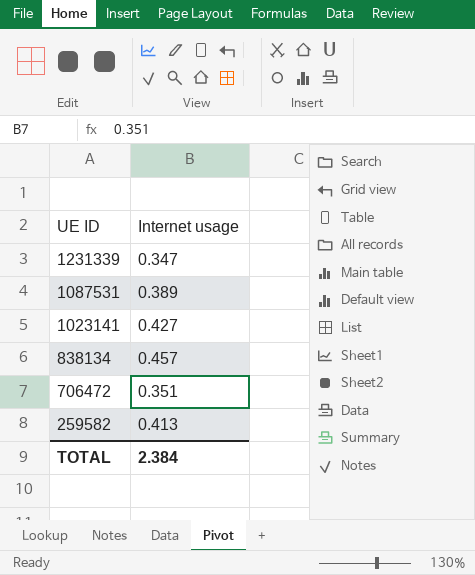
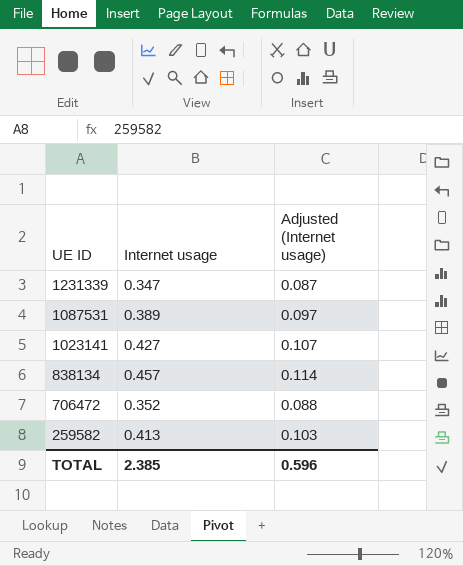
column Adjusted (Internet usage) | formula: none -> [Internet usage] * 0.25
706472 | Internet usage: 0.351 -> 0.352
TOTAL | Internet usage: 2.384 -> 2.385

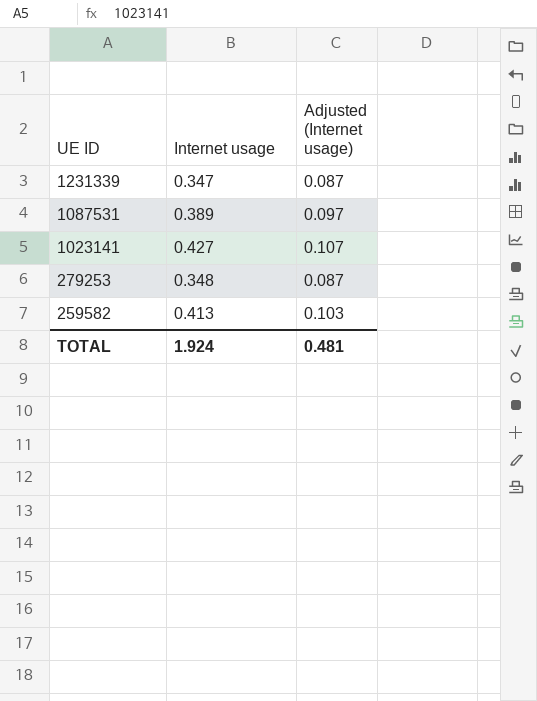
row 838134: 0.457 | 0.114 -> none
row 706472: 0.352 | 0.088 -> none
row 279253: none -> 0.348 | 0.087
TOTAL | Internet usage: 2.385 -> 1.924
TOTAL | Adjusted (Internet usage): 0.596 -> 0.481

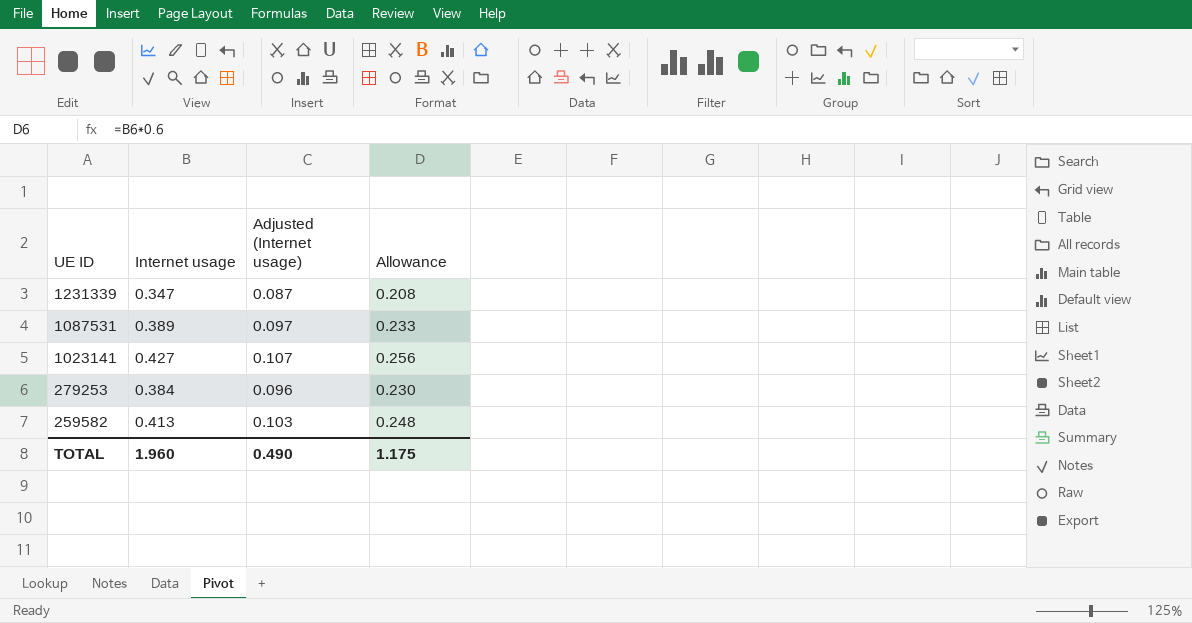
column Allowance | formula: none -> [Internet usage] * 0.6
279253 | Internet usage: 0.348 -> 0.384
279253 | Adjusted (Internet usage): 0.087 -> 0.096
TOTAL | Internet usage: 1.924 -> 1.960
TOTAL | Adjusted (Internet usage): 0.481 -> 0.490

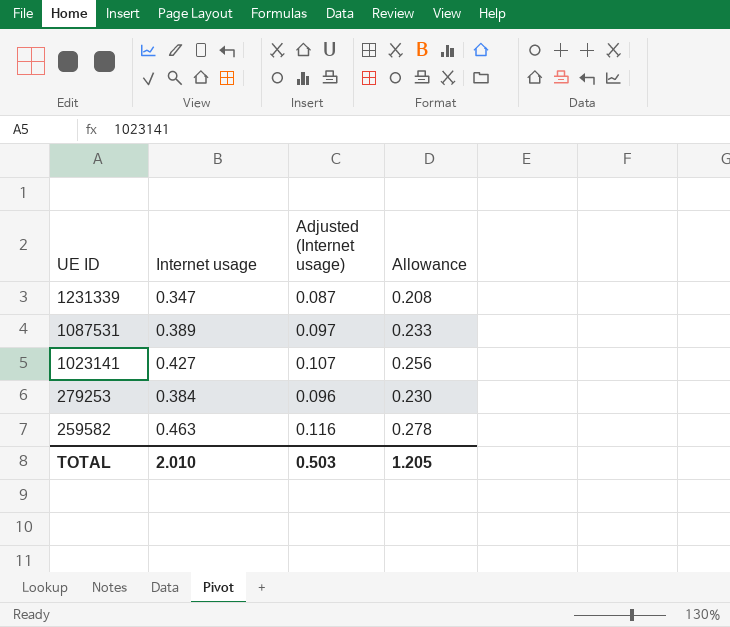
259582 | Internet usage: 0.413 -> 0.463
259582 | Adjusted (Internet usage): 0.103 -> 0.116
259582 | Allowance: 0.248 -> 0.278
TOTAL | Internet usage: 1.960 -> 2.010
TOTAL | Adjusted (Internet usage): 0.490 -> 0.503
TOTAL | Allowance: 1.175 -> 1.205

